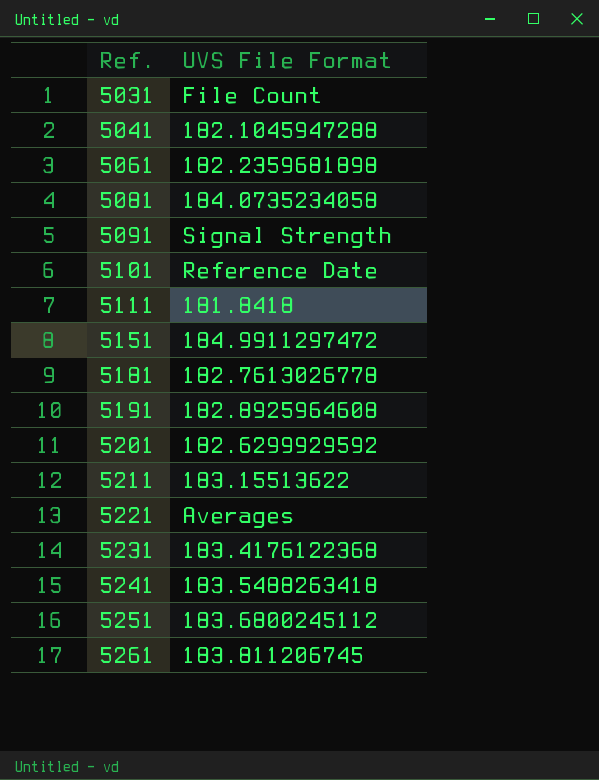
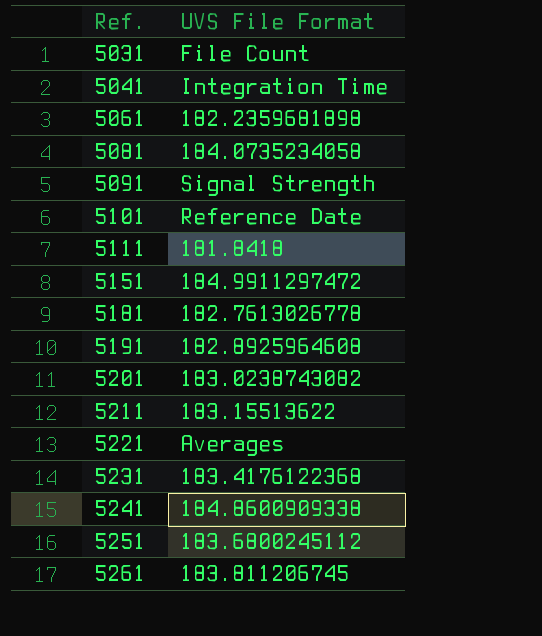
5041 | UVS File Format: 182.1045947288 -> Integration Time
5201 | UVS File Format: 182.6299929592 -> 183.0238743082
5241 | UVS File Format: 183.5488263418 -> 184.8600909338

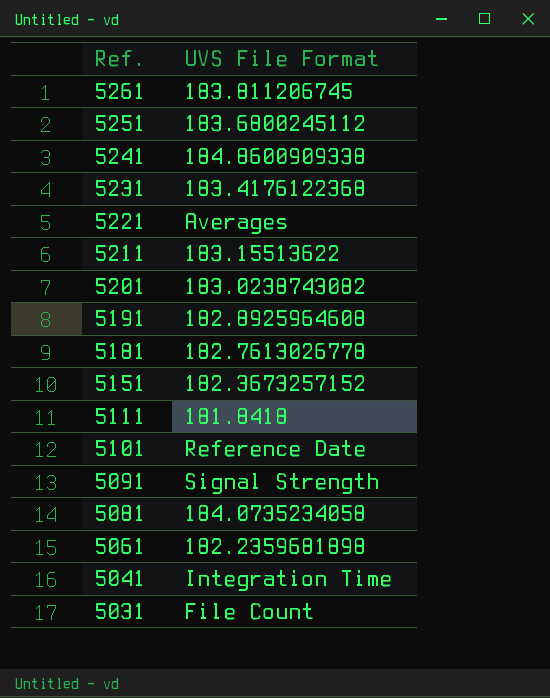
row order: Ref. ascending -> Ref. descending
5151 | UVS File Format: 184.9911297472 -> 182.3673257152

